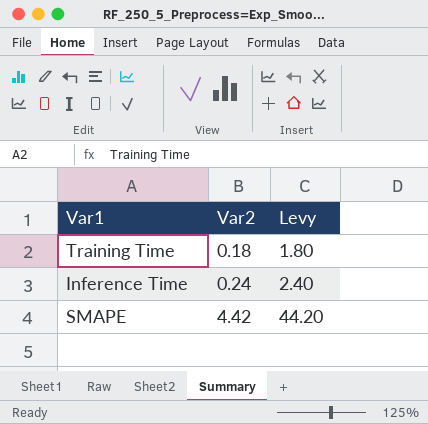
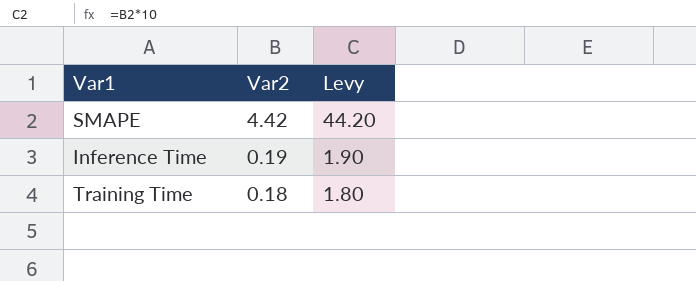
row order: Var2 ascending -> Var2 descending
Inference Time | Var2: 0.24 -> 0.19
Inference Time | Levy: 2.40 -> 1.90

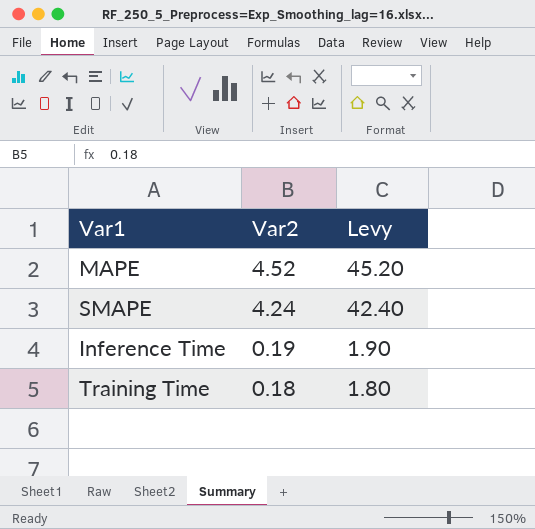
row MAPE: none -> 4.52 | 45.20
SMAPE | Var2: 4.42 -> 4.24
SMAPE | Levy: 44.20 -> 42.40

